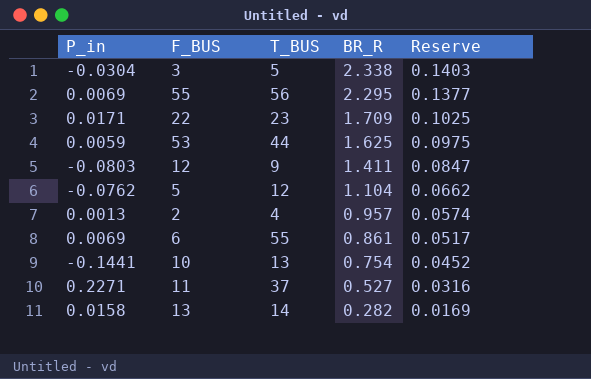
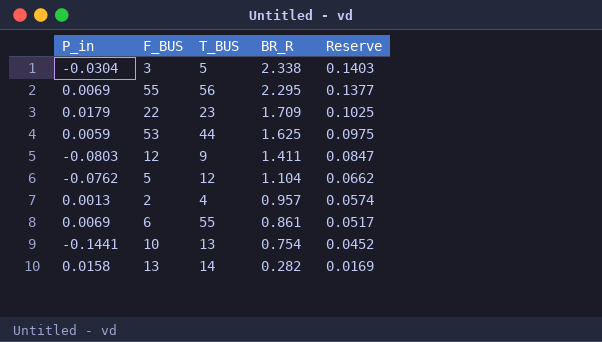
row 11: 0.2271 | 37 | 0.527 | 0.0316 -> none
22 | P_in: 0.0171 -> 0.0179

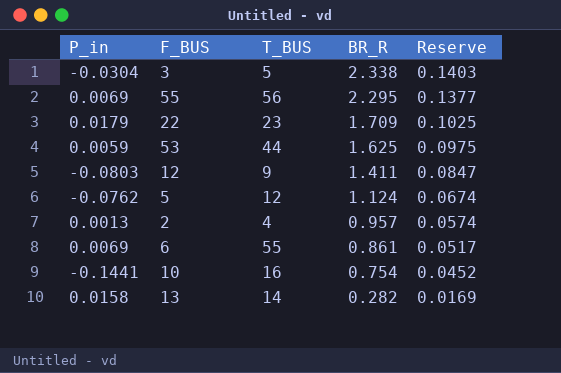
5 | BR_R: 1.104 -> 1.124
5 | Reserve: 0.0662 -> 0.0674
10 | T_BUS: 13 -> 16

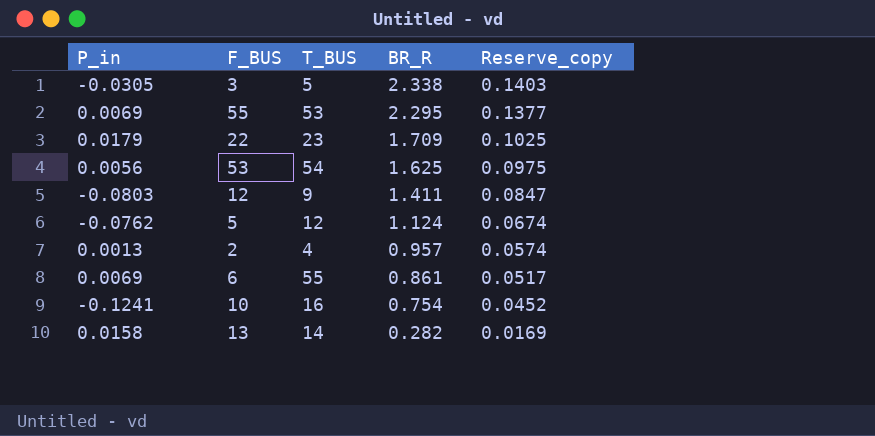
column name: Reserve -> Reserve_copy
3 | P_in: -0.0304 -> -0.0305
55 | T_BUS: 56 -> 53
53 | P_in: 0.0059 -> 0.0056
53 | T_BUS: 44 -> 54
10 | P_in: -0.1441 -> -0.1241

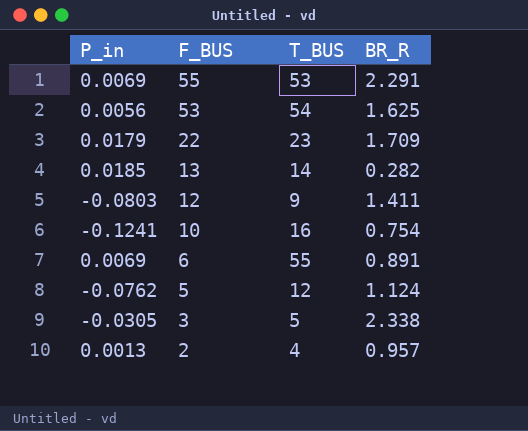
row order: BR_R descending -> F_BUS descending
column Reserve_copy | formula: [BR_R] * 0.06 -> none
55 | BR_R: 2.295 -> 2.291
13 | P_in: 0.0158 -> 0.0185
6 | BR_R: 0.861 -> 0.891

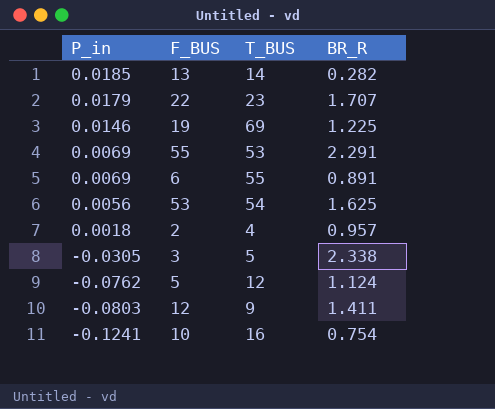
row order: F_BUS descending -> P_in descending
22 | BR_R: 1.709 -> 1.707
row 19: none -> 0.0146 | 69 | 1.225
2 | P_in: 0.0013 -> 0.0018

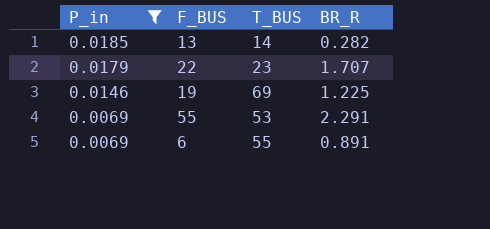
filter: none -> P_in >= 0.0069

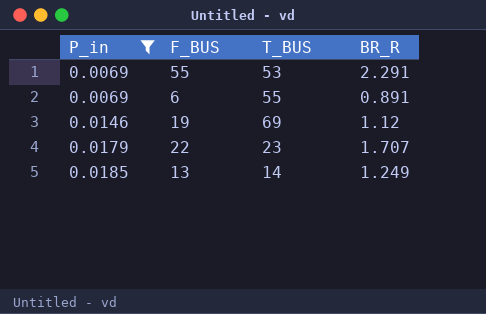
row order: P_in descending -> P_in ascending
19 | BR_R: 1.225 -> 1.12
13 | BR_R: 0.282 -> 1.249

